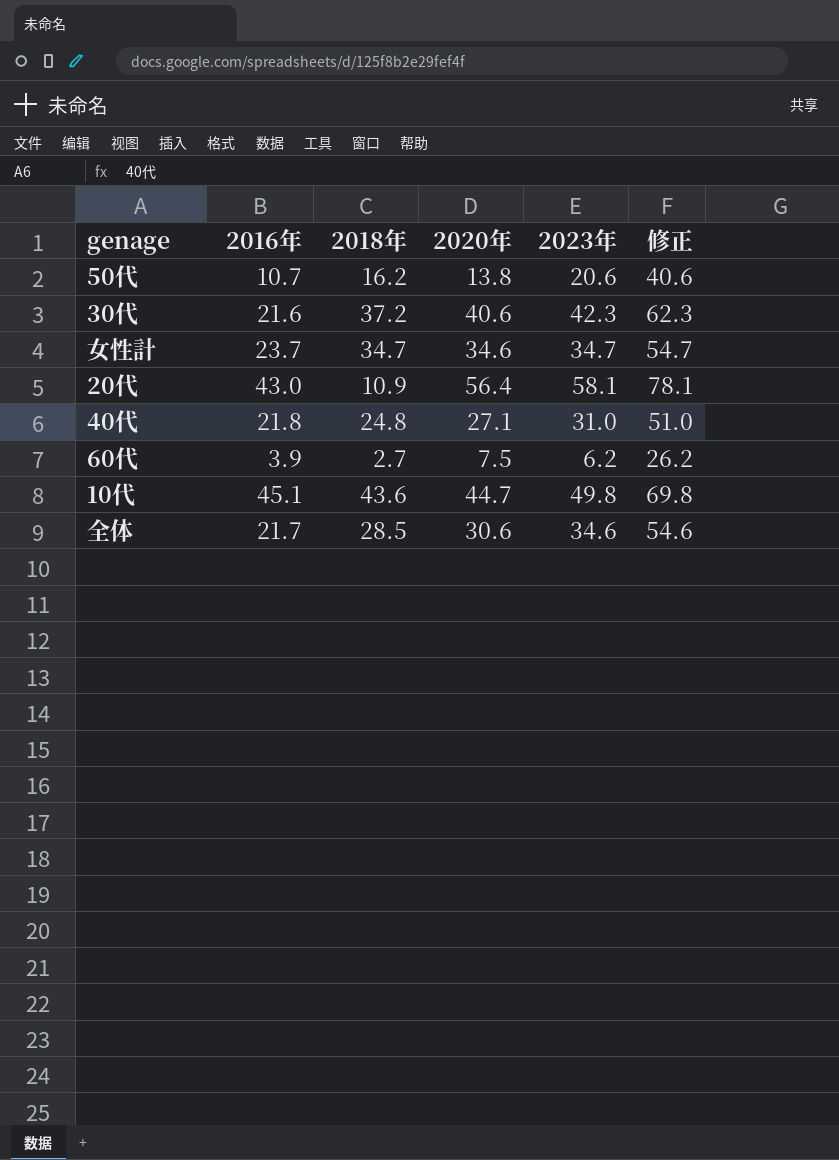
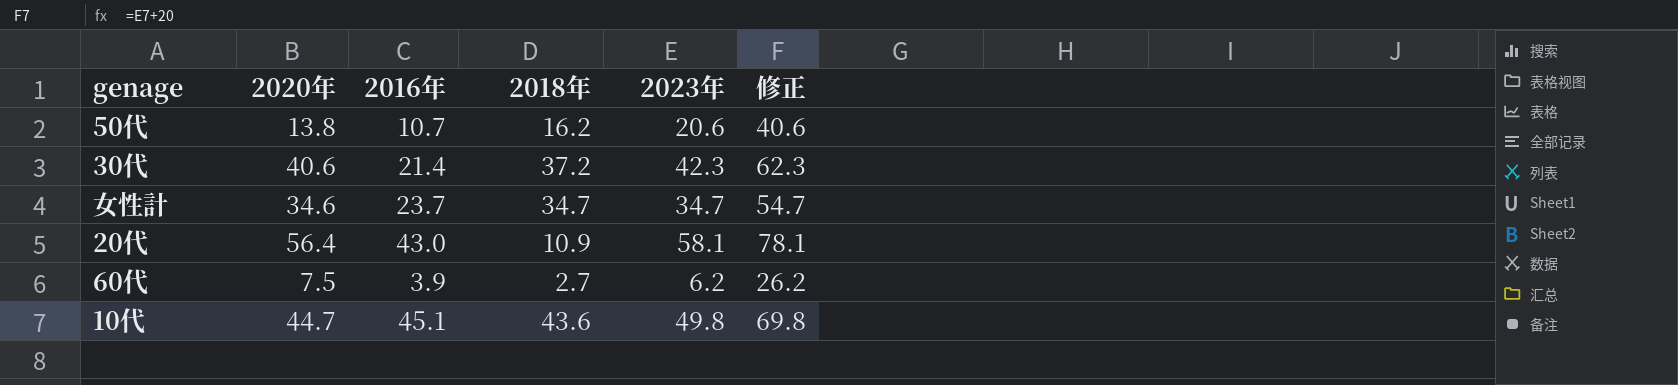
column 2020年 | position: 4 -> 2
row 40代: 21.8 | 24.8 | 27.1 | 31.0 | 51.0 -> none
row 全体: 21.7 | 28.5 | 30.6 | 34.6 | 54.6 -> none
30代 | 2016年: 21.6 -> 21.4

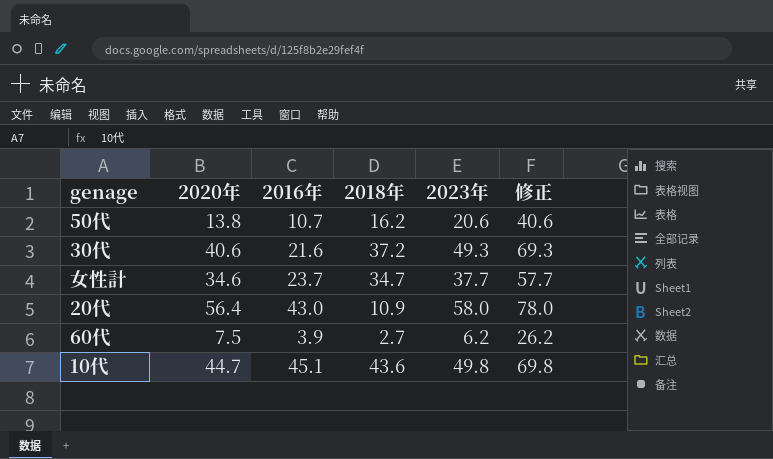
30代 | 2016年: 21.4 -> 21.6
30代 | 2023年: 42.3 -> 49.3
30代 | 修正: 62.3 -> 69.3
女性計 | 2023年: 34.7 -> 37.7
女性計 | 修正: 54.7 -> 57.7
20代 | 2023年: 58.1 -> 58.0
20代 | 修正: 78.1 -> 78.0

